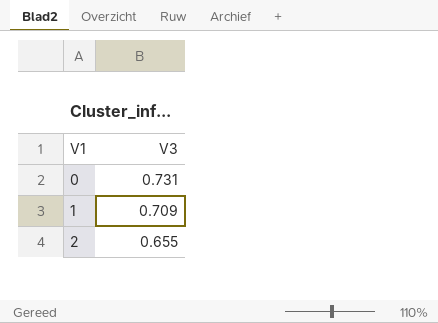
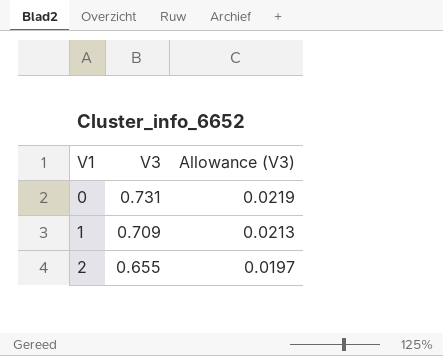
column Allowance (V3) | formula: none -> [V3] * 0.03

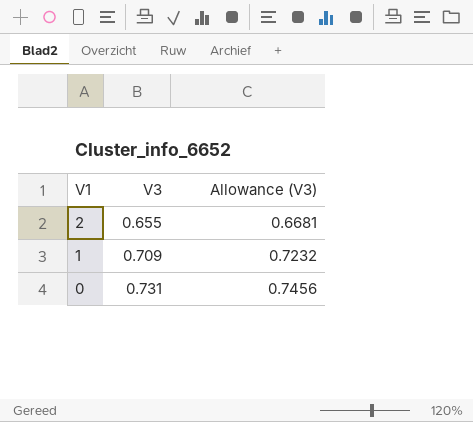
row order: V1 ascending -> V1 descending
column Allowance (V3) | formula: [V3] * 0.03 -> [V3] * 1.02

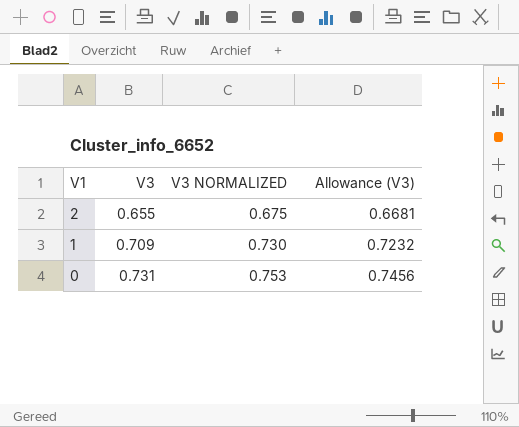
column V3 NORMALIZED | formula: none -> [V3] * 1.03

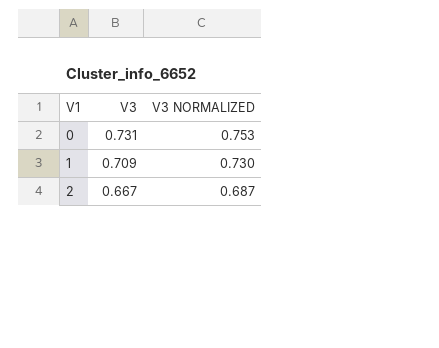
row order: V1 descending -> V1 ascending
column Allowance (V3) | formula: [V3] * 1.02 -> none
2 | V3: 0.655 -> 0.667
2 | V3 NORMALIZED: 0.675 -> 0.687

